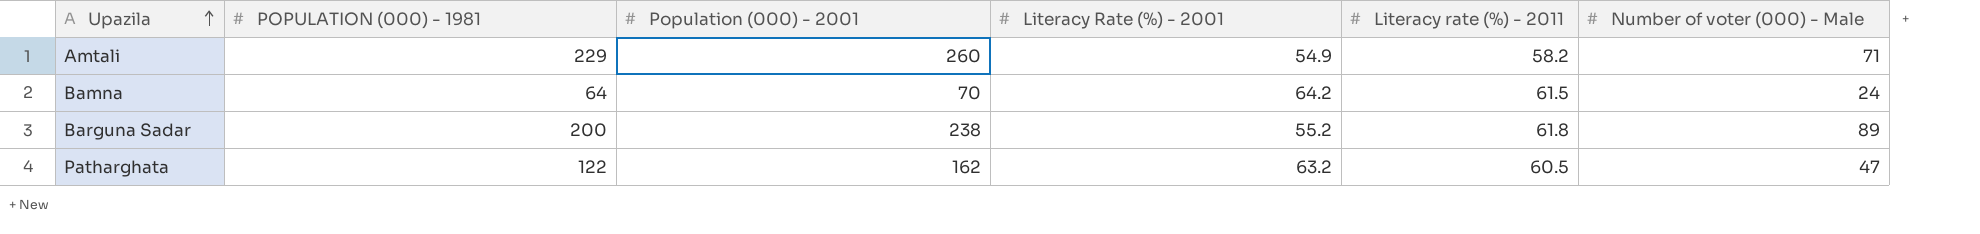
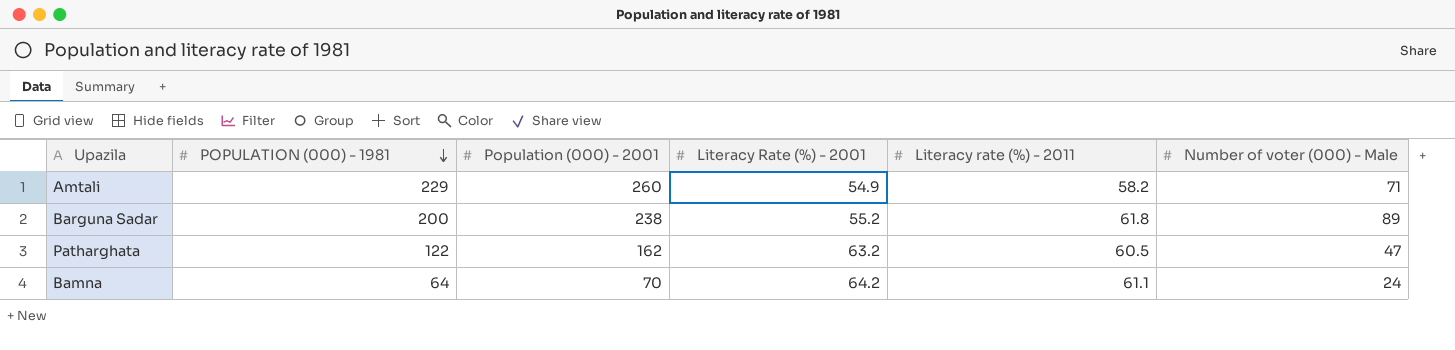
row order: Upazila ascending -> POPULATION (000) - 1981 descending
Bamna | Literacy rate (%) - 2011: 61.5 -> 61.1

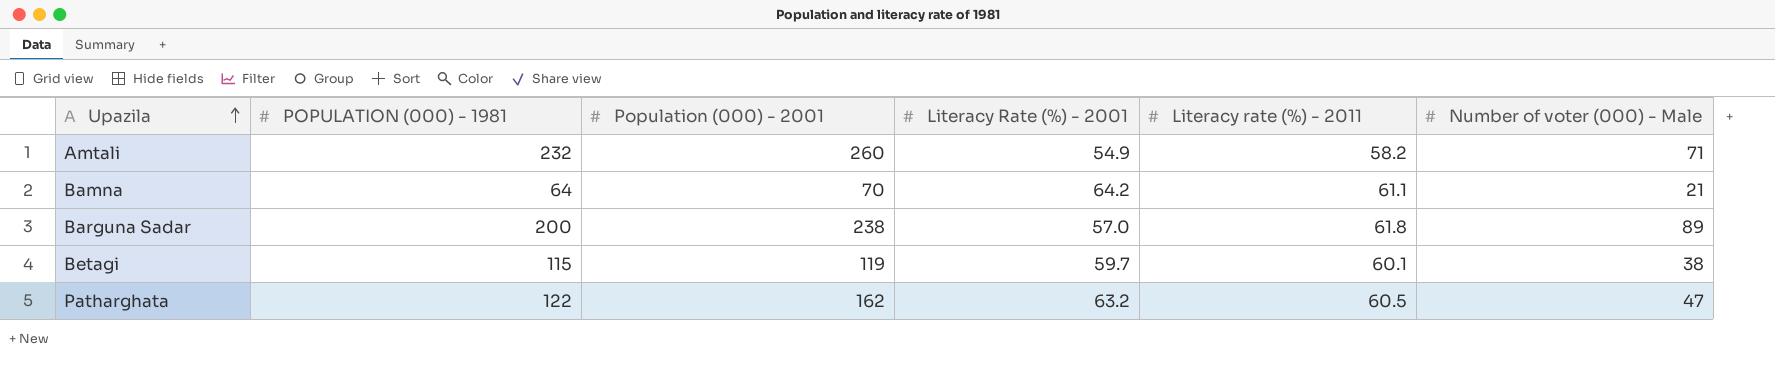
row order: POPULATION (000) - 1981 descending -> Upazila ascending
Amtali | POPULATION (000) - 1981: 229 -> 232
Bamna | Number of voter (000) - Male: 24 -> 21
Barguna Sadar | Literacy Rate (%) - 2001: 55.2 -> 57.0
row Betagi: none -> 115 | 119 | 59.7 | 60.1 | 38

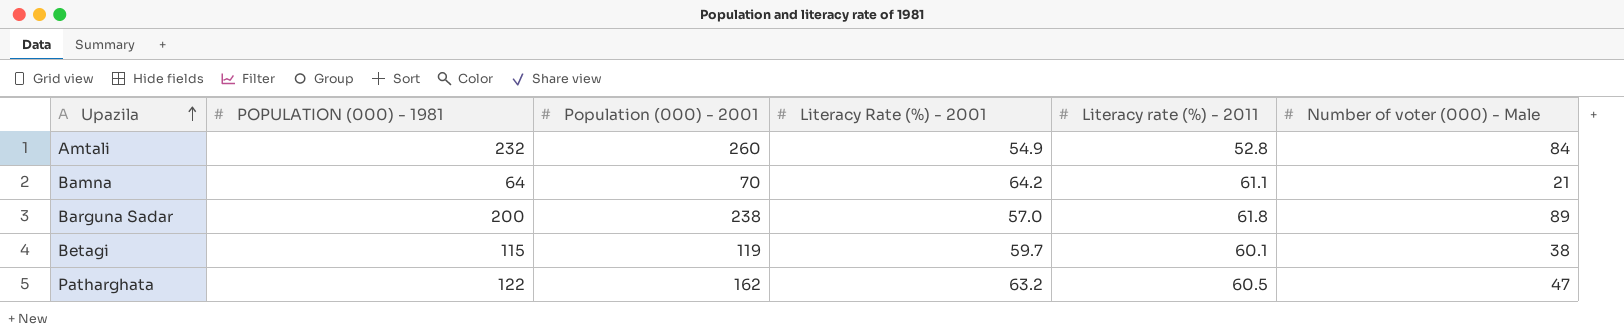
Amtali | Literacy rate (%) - 2011: 58.2 -> 52.8
Amtali | Number of voter (000) - Male: 71 -> 84

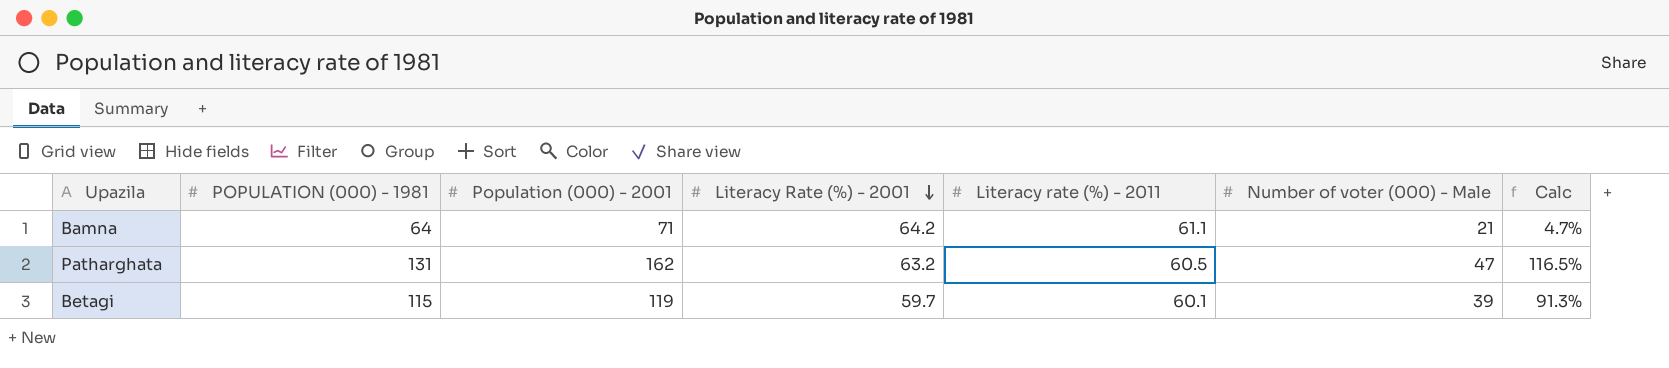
row order: Upazila ascending -> Literacy Rate (%) - 2001 descending
column Calc | formula: none -> ([POPULATION (000) - 1981] - [Literacy rate (%) - 2011]) / [Literacy rate (%) - 2011]
row Amtali: 232 | 260 | 54.9 | 52.8 | 84 -> none
row Barguna Sadar: 200 | 238 | 57.0 | 61.8 | 89 -> none
Bamna | Population (000) - 2001: 70 -> 71
Patharghata | POPULATION (000) - 1981: 122 -> 131
Betagi | Number of voter (000) - Male: 38 -> 39

